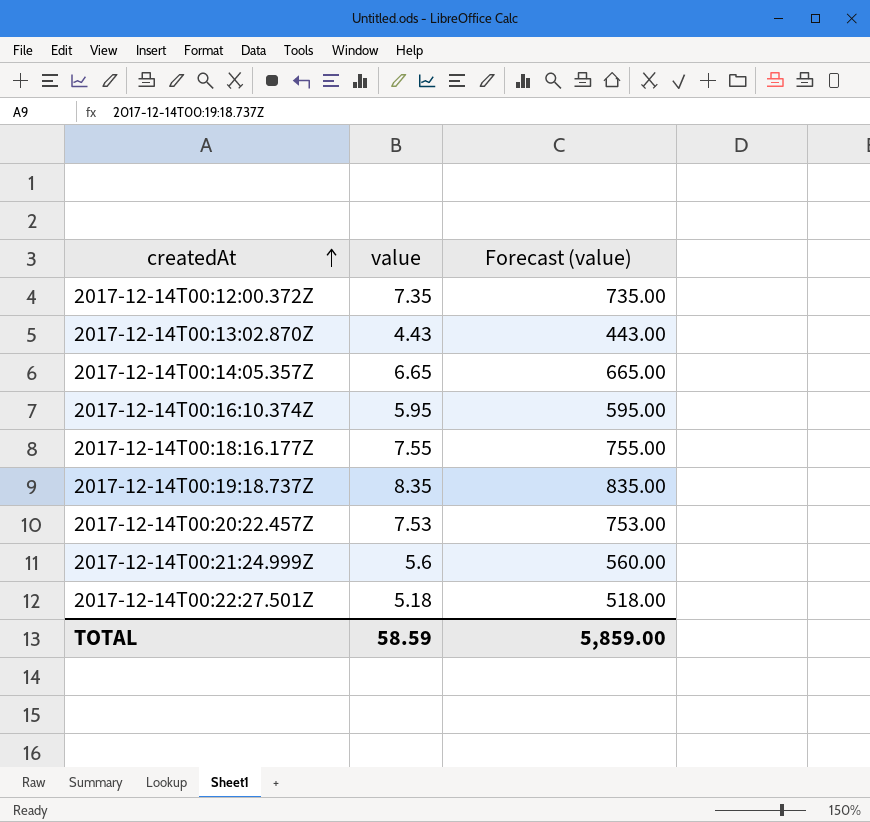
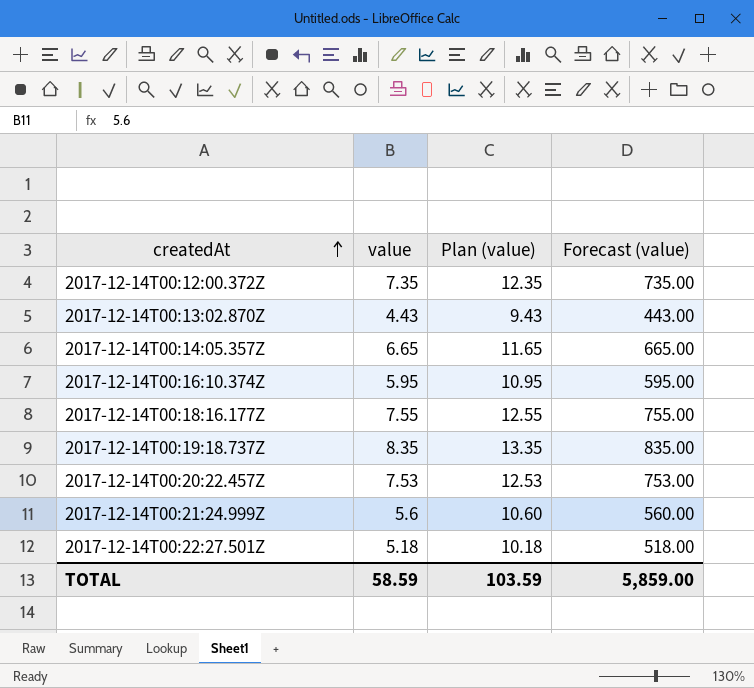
column Plan (value) | formula: none -> [value] + 5

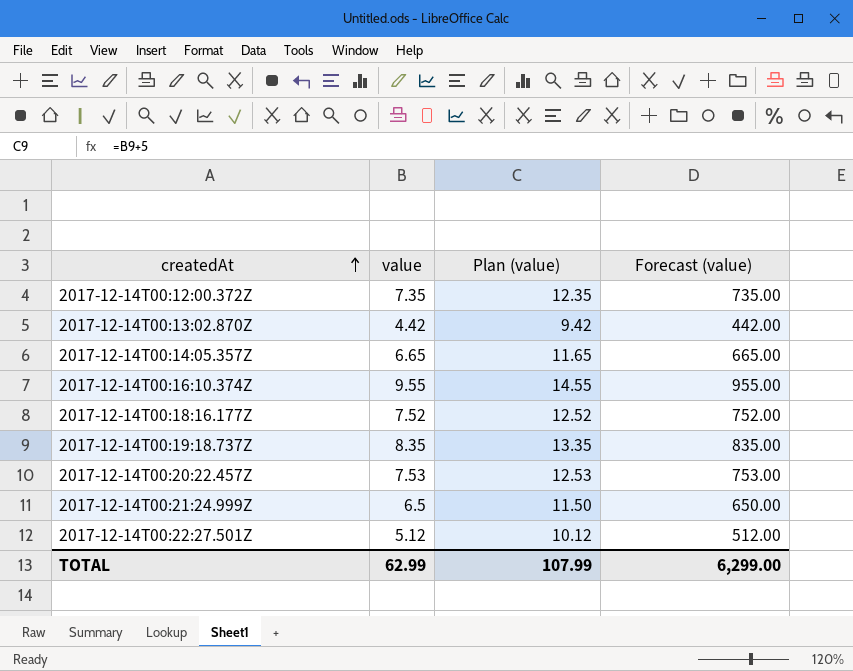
2017-12-14T00:13:02.870Z | value: 4.43 -> 4.42
2017-12-14T00:13:02.870Z | Plan (value): 9.43 -> 9.42
2017-12-14T00:13:02.870Z | Forecast (value): 443.00 -> 442.00
2017-12-14T00:16:10.374Z | value: 5.95 -> 9.55
2017-12-14T00:16:10.374Z | Plan (value): 10.95 -> 14.55
2017-12-14T00:16:10.374Z | Forecast (value): 595.00 -> 955.00
2017-12-14T00:18:16.177Z | value: 7.55 -> 7.52
2017-12-14T00:18:16.177Z | Plan (value): 12.55 -> 12.52
2017-12-14T00:18:16.177Z | Forecast (value): 755.00 -> 752.00
2017-12-14T00:21:24.999Z | value: 5.6 -> 6.5
2017-12-14T00:21:24.999Z | Plan (value): 10.60 -> 11.50
2017-12-14T00:21:24.999Z | Forecast (value): 560.00 -> 650.00
2017-12-14T00:22:27.501Z | value: 5.18 -> 5.12
2017-12-14T00:22:27.501Z | Plan (value): 10.18 -> 10.12
2017-12-14T00:22:27.501Z | Forecast (value): 518.00 -> 512.00
TOTAL | value: 58.59 -> 62.99
TOTAL | Plan (value): 103.59 -> 107.99
TOTAL | Forecast (value): 5,859.00 -> 6,299.00

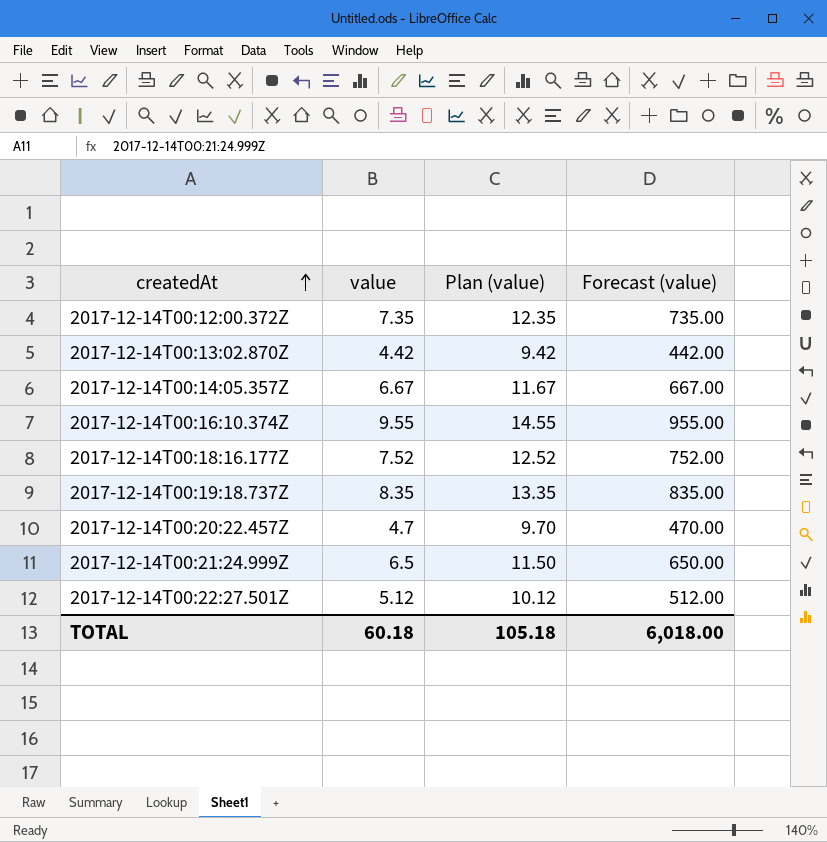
2017-12-14T00:14:05.357Z | value: 6.65 -> 6.67
2017-12-14T00:14:05.357Z | Plan (value): 11.65 -> 11.67
2017-12-14T00:14:05.357Z | Forecast (value): 665.00 -> 667.00
2017-12-14T00:20:22.457Z | value: 7.53 -> 4.7
2017-12-14T00:20:22.457Z | Plan (value): 12.53 -> 9.70
2017-12-14T00:20:22.457Z | Forecast (value): 753.00 -> 470.00
TOTAL | value: 62.99 -> 60.18
TOTAL | Plan (value): 107.99 -> 105.18
TOTAL | Forecast (value): 6,299.00 -> 6,018.00

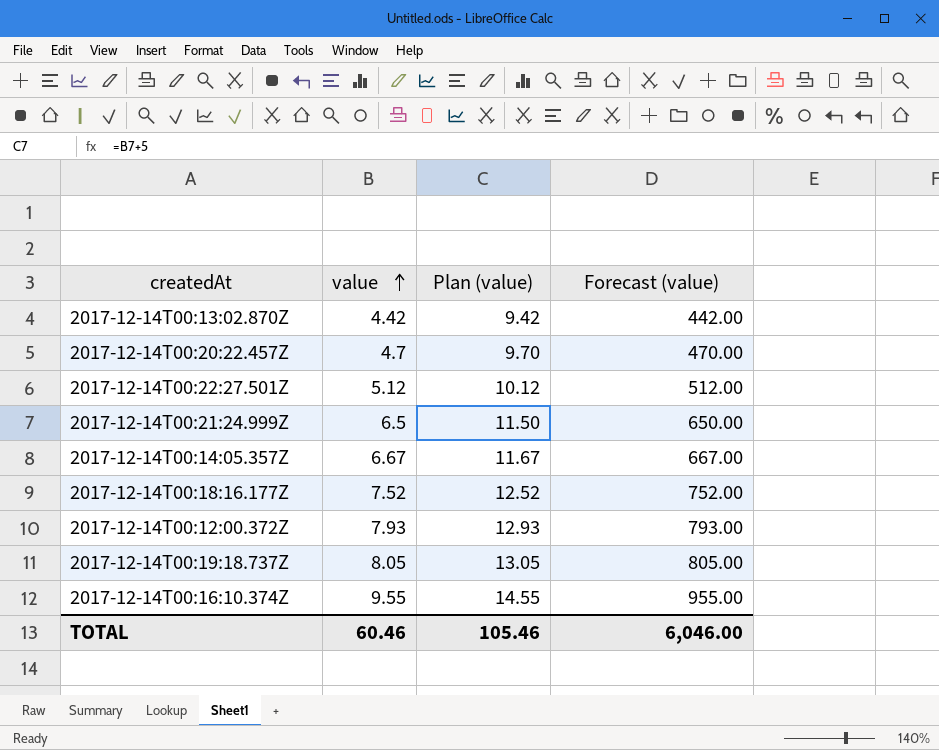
row order: createdAt ascending -> value ascending
2017-12-14T00:12:00.372Z | value: 7.35 -> 7.93
2017-12-14T00:12:00.372Z | Plan (value): 12.35 -> 12.93
2017-12-14T00:12:00.372Z | Forecast (value): 735.00 -> 793.00
2017-12-14T00:19:18.737Z | value: 8.35 -> 8.05
2017-12-14T00:19:18.737Z | Plan (value): 13.35 -> 13.05
2017-12-14T00:19:18.737Z | Forecast (value): 835.00 -> 805.00
TOTAL | value: 60.18 -> 60.46
TOTAL | Plan (value): 105.18 -> 105.46
TOTAL | Forecast (value): 6,018.00 -> 6,046.00

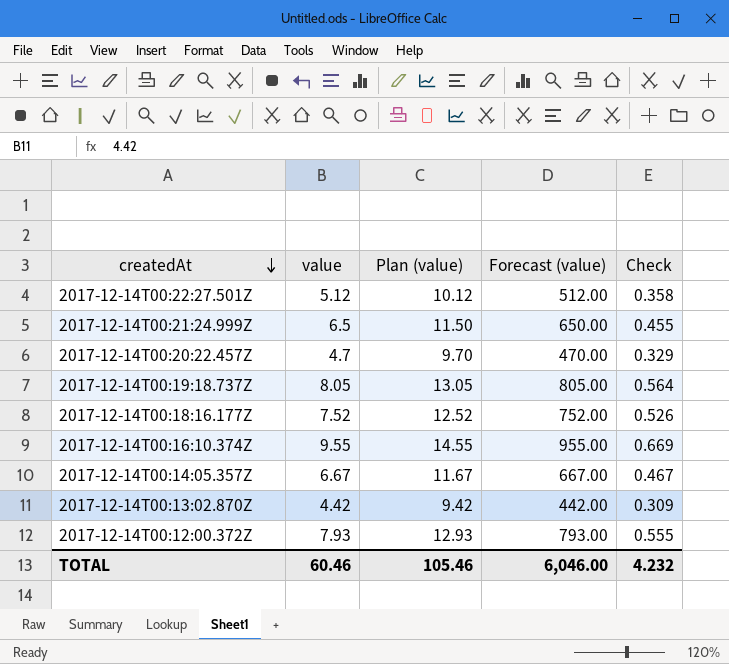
row order: value ascending -> createdAt descending
column Check | formula: none -> [value] * 0.07

